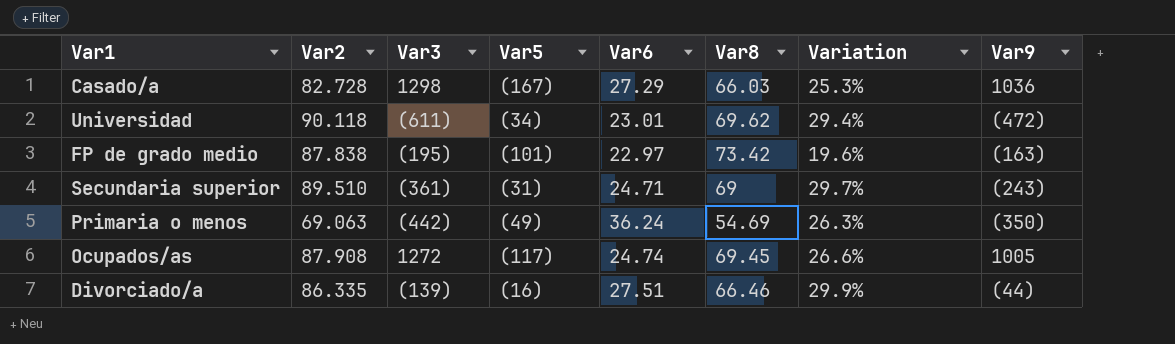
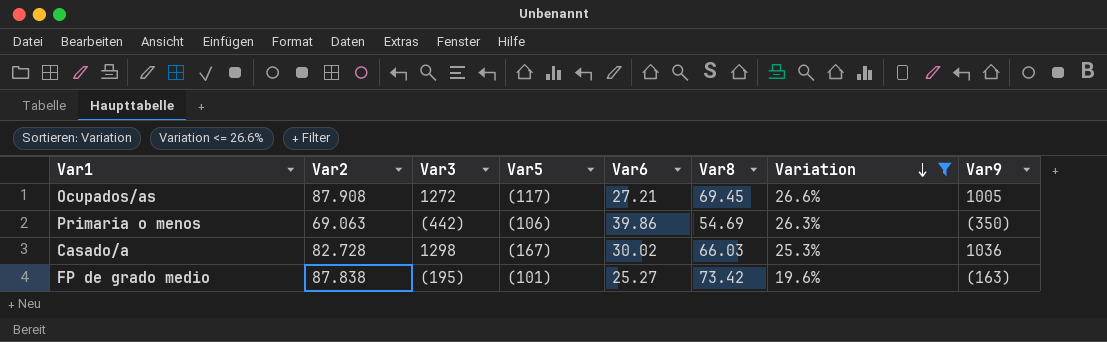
filter: none -> Variation <= 26.6%
row order: none -> Variation descending
Ocupados/as | Var6: 24.74 -> 27.21
Primaria o menos | Var5: (49) -> (106)
Primaria o menos | Var6: 36.24 -> 39.86
Casado/a | Var6: 27.29 -> 30.02
FP de grado medio | Var6: 22.97 -> 25.27

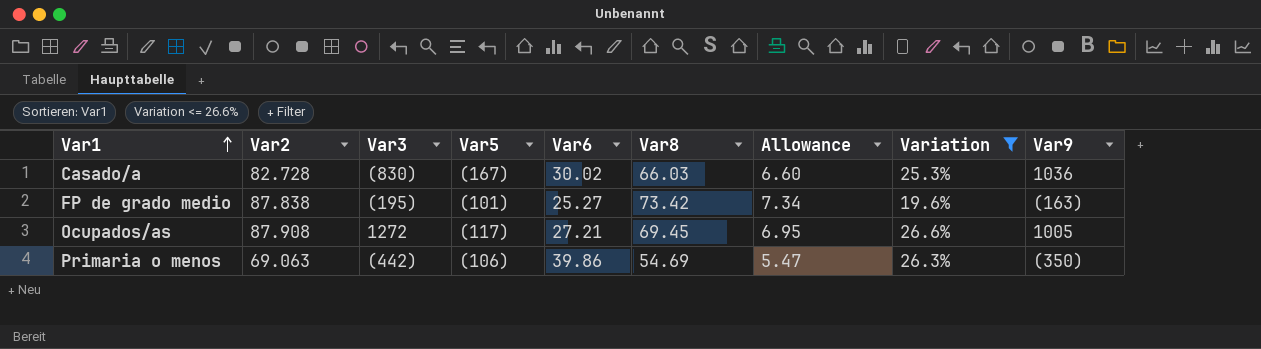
row order: Variation descending -> Var1 ascending
column Allowance | formula: none -> [Var8] * 0.1
Casado/a | Var3: 1298 -> (830)

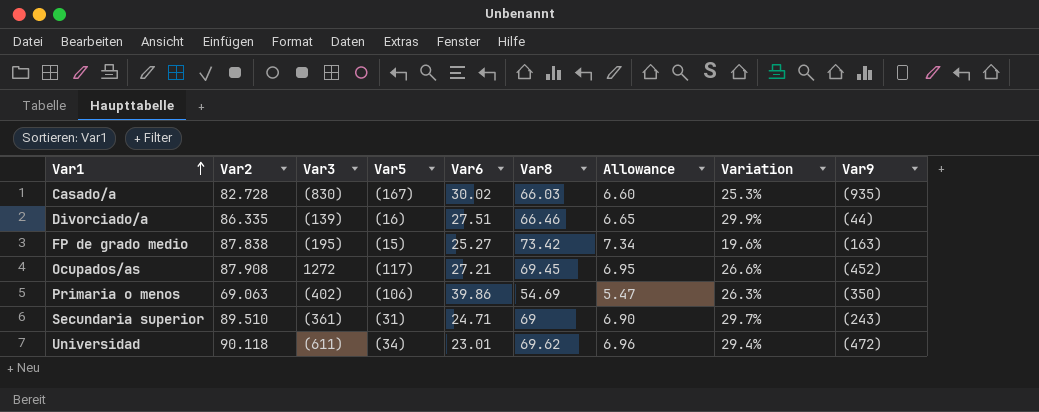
filter: Variation <= 26.6% -> none
Casado/a | Var9: 1036 -> (935)
FP de grado medio | Var5: (101) -> (15)
Ocupados/as | Var9: 1005 -> (452)
Primaria o menos | Var3: (442) -> (402)

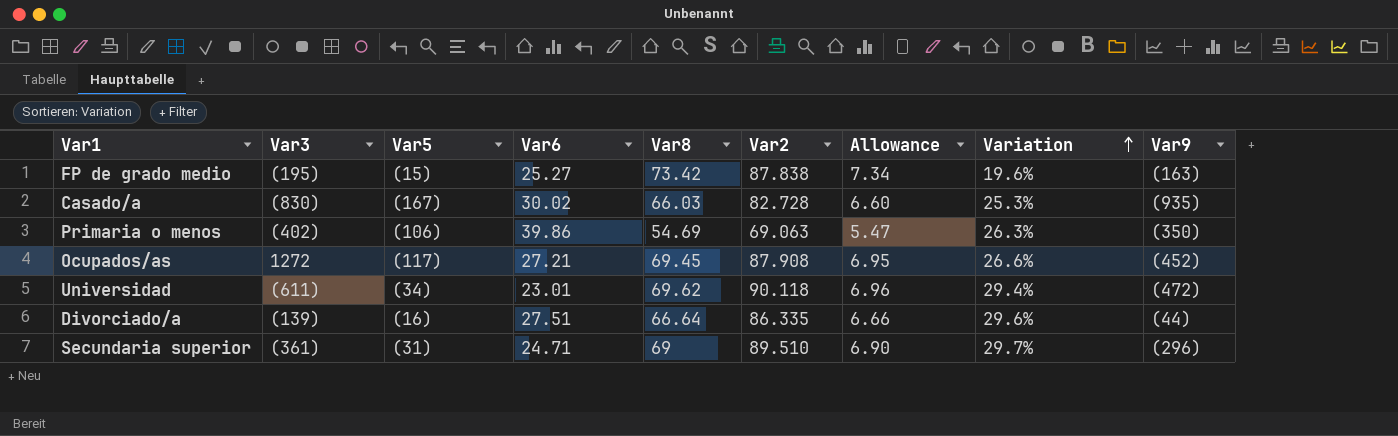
row order: Var1 ascending -> Variation ascending
column Var2 | position: 2 -> 6
Divorciado/a | Var8: 66.46 -> 66.64
Divorciado/a | Allowance: 6.65 -> 6.66
Divorciado/a | Variation: 29.9% -> 29.6%
Secundaria superior | Var9: (243) -> (296)

